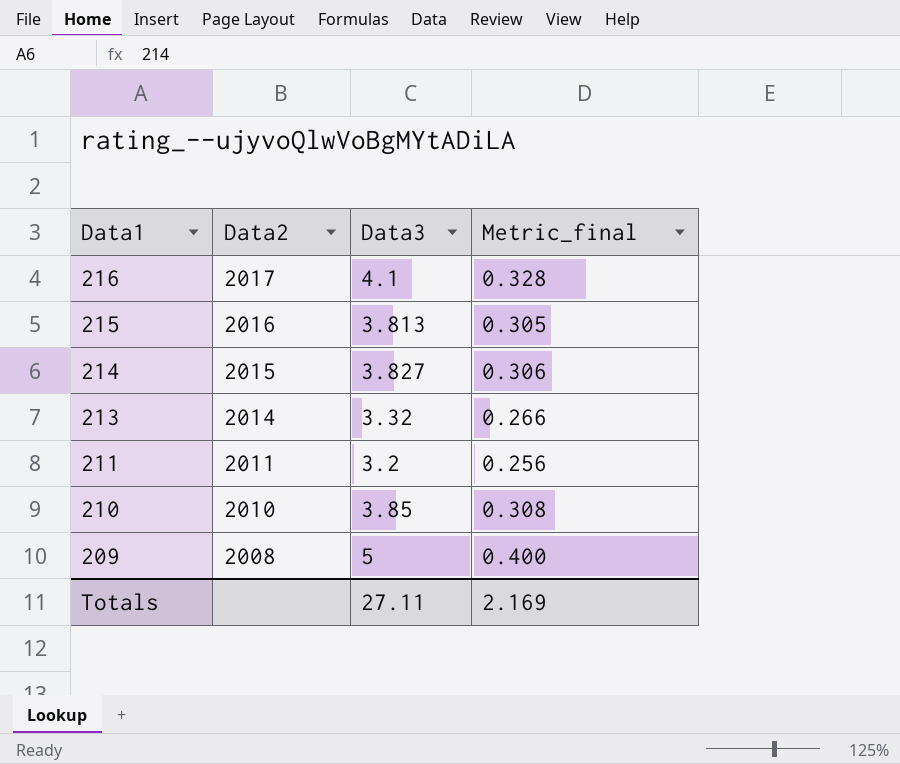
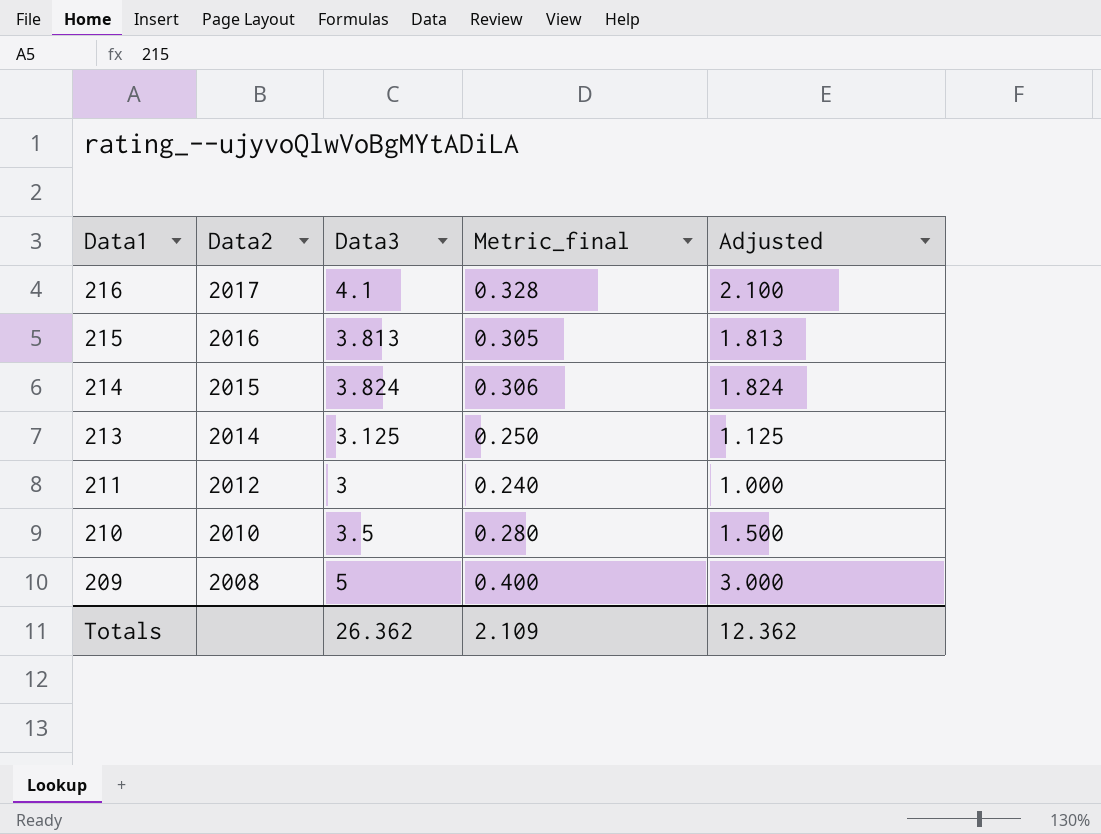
column Adjusted | formula: none -> [Data3] - 2
214 | Data3: 3.827 -> 3.824
213 | Data3: 3.32 -> 3.125
213 | Metric_final: 0.266 -> 0.250
211 | Data2: 2011 -> 2012
211 | Data3: 3.2 -> 3
211 | Metric_final: 0.256 -> 0.240
210 | Data3: 3.85 -> 3.5
210 | Metric_final: 0.308 -> 0.280
Totals | Data3: 27.11 -> 26.362
Totals | Metric_final: 2.169 -> 2.109

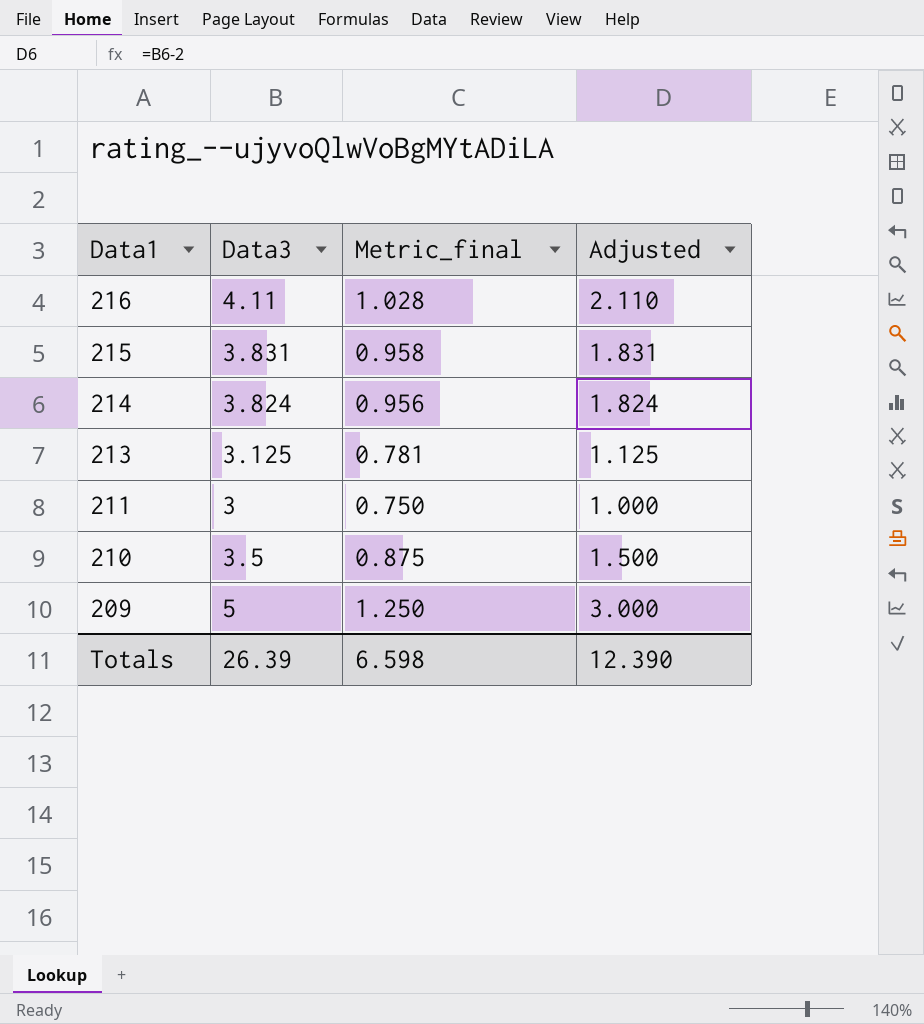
column Data2 | position: 2 -> none
column Metric_final | formula: [Data3] * 0.08 -> [Data3] * 0.25
216 | Data3: 4.1 -> 4.11
216 | Adjusted: 2.100 -> 2.110
215 | Data3: 3.813 -> 3.831
215 | Adjusted: 1.813 -> 1.831
Totals | Data3: 26.362 -> 26.39
Totals | Metric_final: 2.109 -> 6.598
Totals | Adjusted: 12.362 -> 12.390

